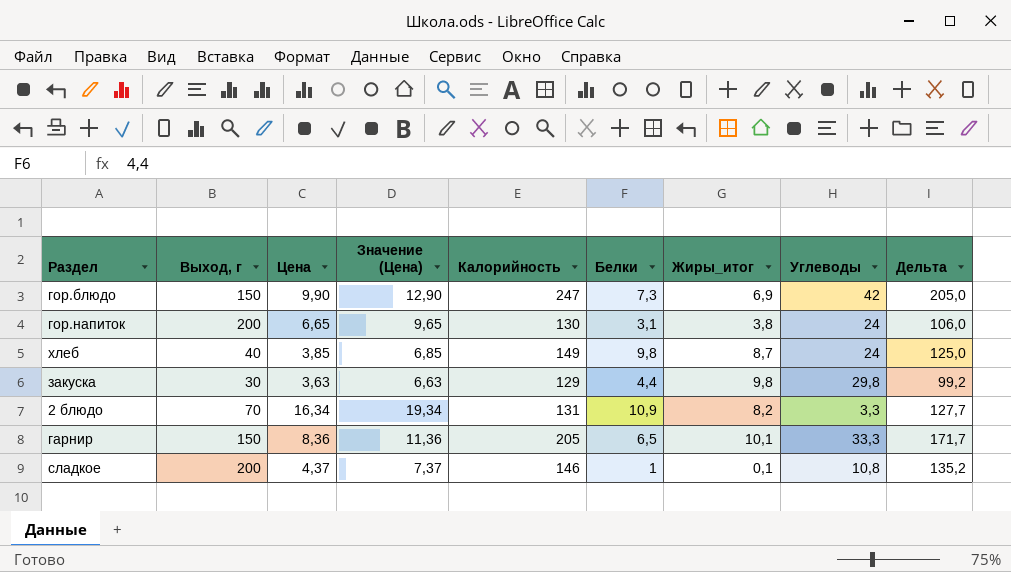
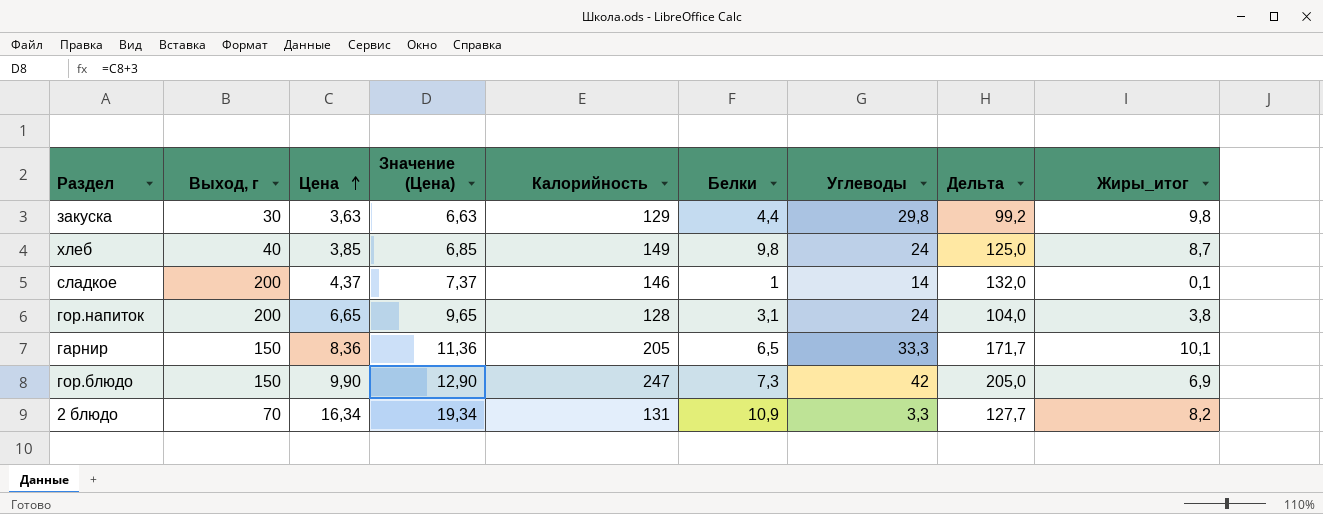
row order: none -> Цена ascending
column Жиры_итог | position: 7 -> 9
сладкое | Углеводы: 10,8 -> 14
сладкое | Дельта: 135,2 -> 132,0
гор.напиток | Калорийность: 130 -> 128
гор.напиток | Дельта: 106,0 -> 104,0

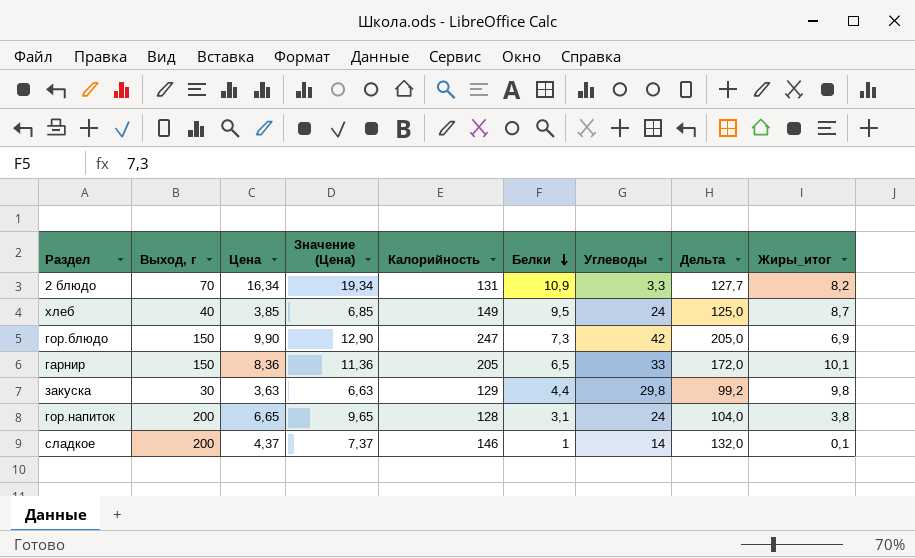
row order: Цена ascending -> Белки descending
хлеб | Белки: 9,8 -> 9,5
гарнир | Углеводы: 33,3 -> 33
гарнир | Дельта: 171,7 -> 172,0

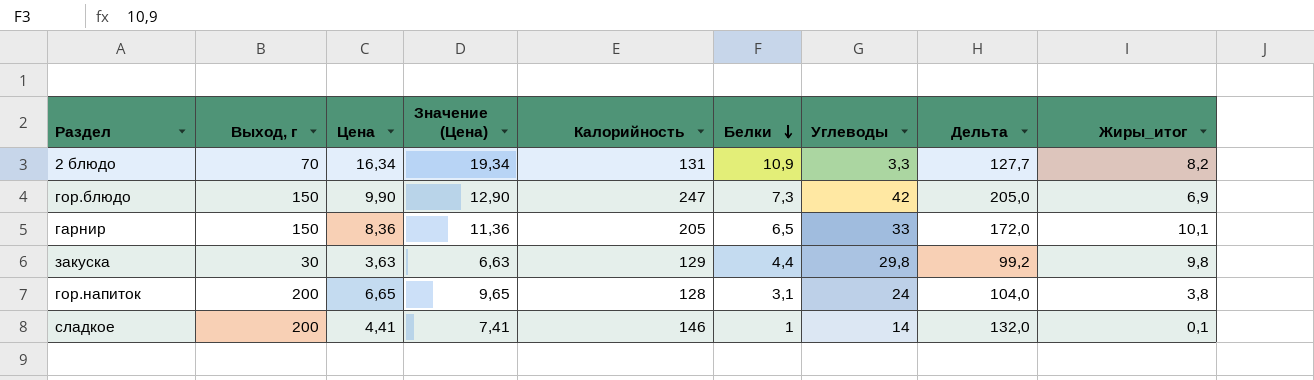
row хлеб: 40 | 3,85 | 6,85 | 149 | 9,5 | 24 | 125,0 | 8,7 -> none
сладкое | Цена: 4,37 -> 4,41
сладкое | Значение (Цена): 7,37 -> 7,41

